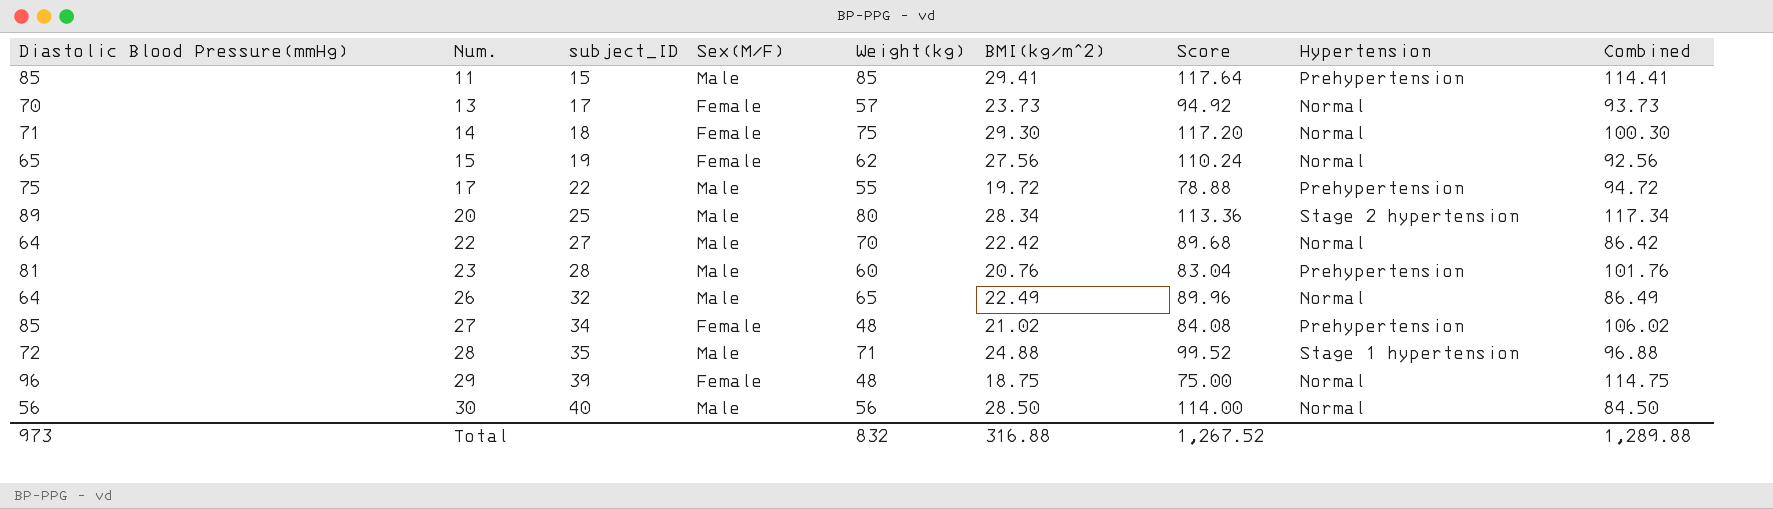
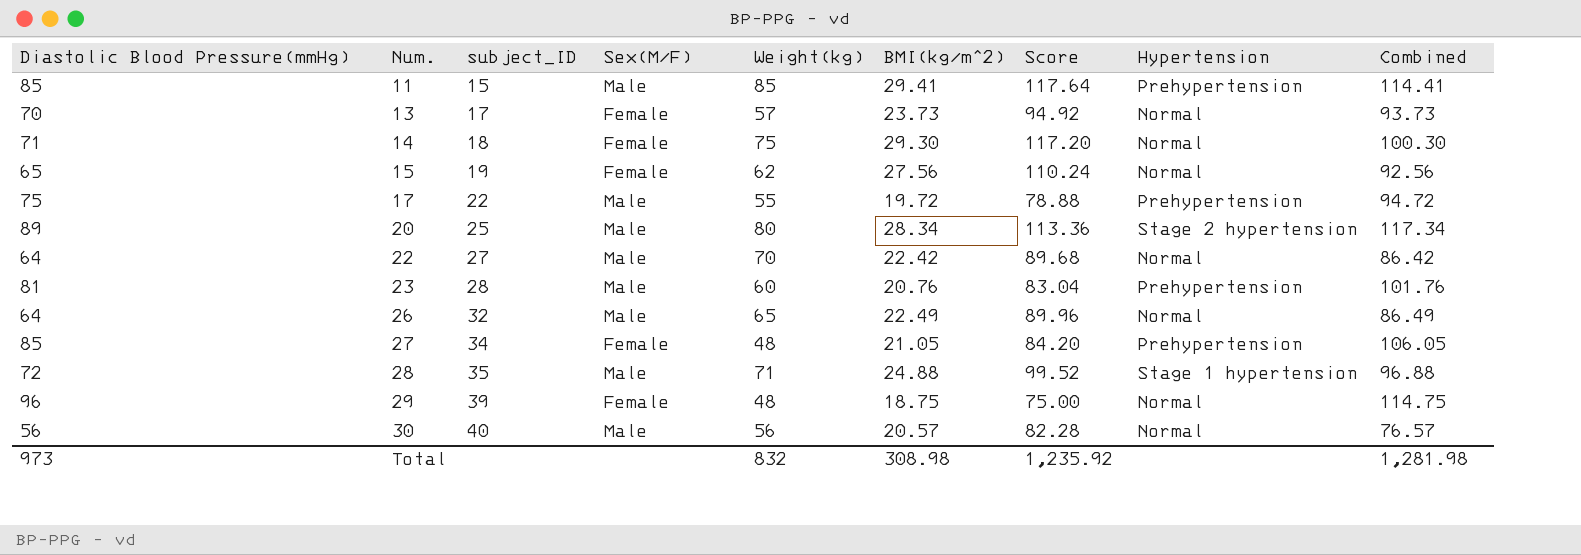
27 | BMI(kg/m^2): 21.02 -> 21.05
27 | Score: 84.08 -> 84.20
27 | Combined: 106.02 -> 106.05
30 | BMI(kg/m^2): 28.50 -> 20.57
30 | Score: 114.00 -> 82.28
30 | Combined: 84.50 -> 76.57
Total | BMI(kg/m^2): 316.88 -> 308.98
Total | Score: 1,267.52 -> 1,235.92
Total | Combined: 1,289.88 -> 1,281.98

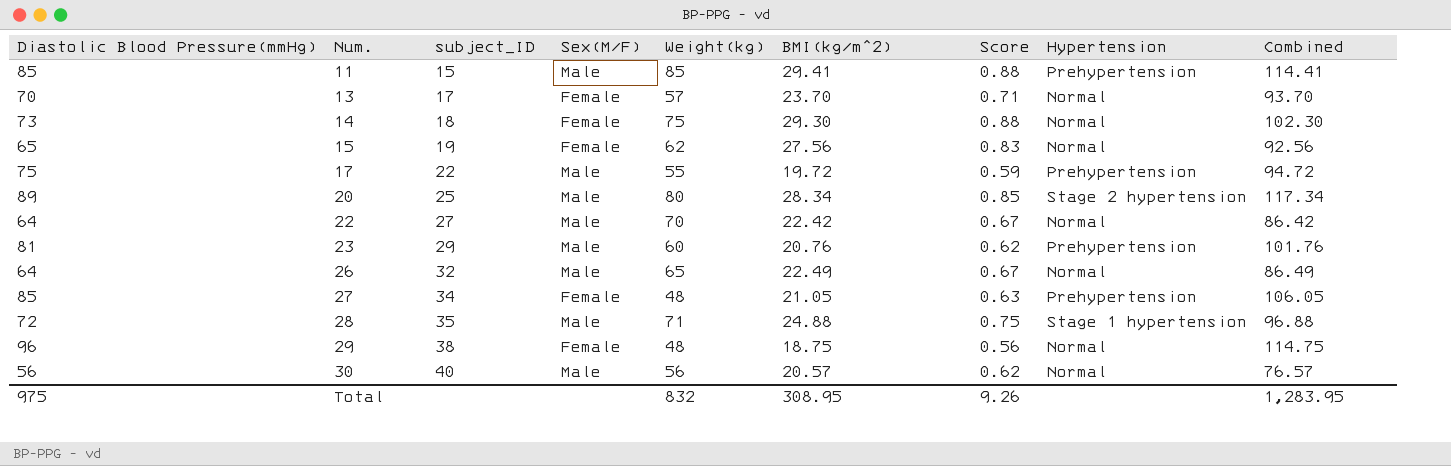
column Score | formula: [BMI(kg/m^2)] * 4 -> [BMI(kg/m^2)] * 0.03
13 | BMI(kg/m^2): 23.73 -> 23.70
13 | Combined: 93.73 -> 93.70
14 | Diastolic Blood Pressure(mmHg): 71 -> 73
14 | Combined: 100.30 -> 102.30
23 | subject_ID: 28 -> 29
29 | subject_ID: 39 -> 38
Total | Diastolic Blood Pressure(mmHg): 973 -> 975
Total | BMI(kg/m^2): 308.98 -> 308.95
Total | Score: 1,235.92 -> 9.26
Total | Combined: 1,281.98 -> 1,283.95

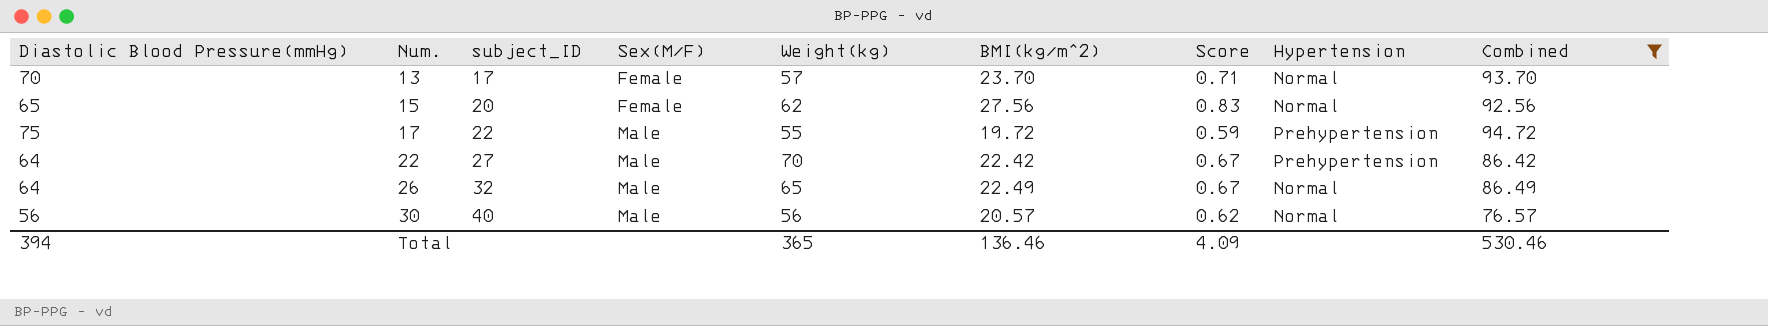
filter: none -> Combined <= 94.72
15 | subject_ID: 19 -> 20
22 | Hypertension: Normal -> Prehypertension
Total | Diastolic Blood Pressure(mmHg): 975 -> 394
Total | Weight(kg): 832 -> 365
Total | BMI(kg/m^2): 308.95 -> 136.46
Total | Score: 9.26 -> 4.09
Total | Combined: 1,283.95 -> 530.46

